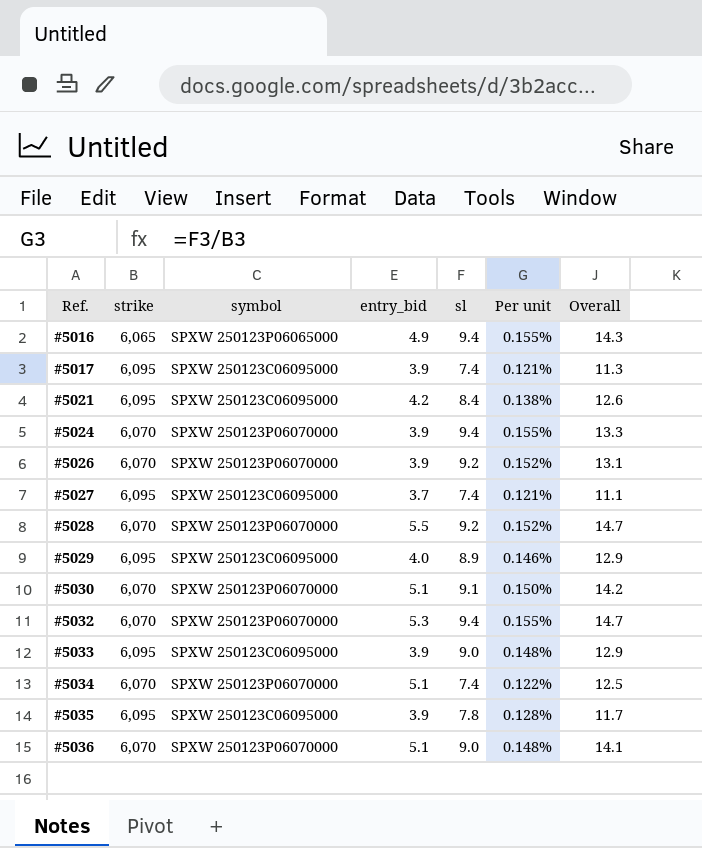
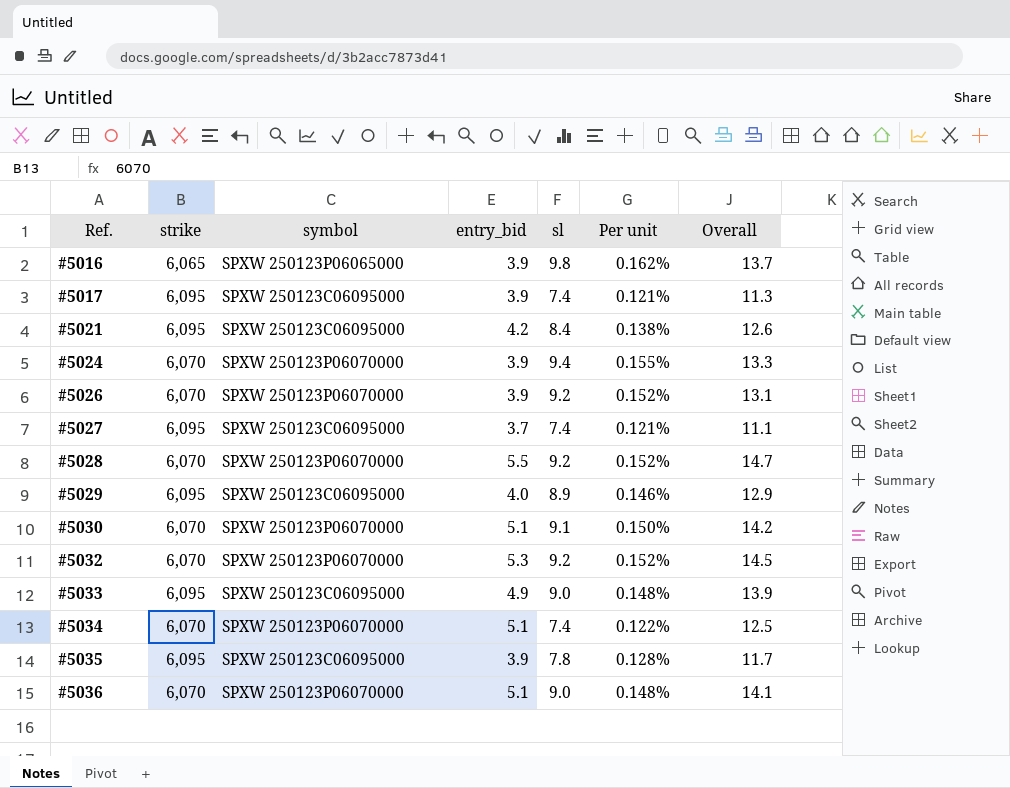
#5016 | entry_bid: 4.9 -> 3.9
#5016 | sl: 9.4 -> 9.8
#5016 | Per unit: 0.155% -> 0.162%
#5016 | Overall: 14.3 -> 13.7
#5032 | sl: 9.4 -> 9.2
#5032 | Per unit: 0.155% -> 0.152%
#5032 | Overall: 14.7 -> 14.5
#5033 | entry_bid: 3.9 -> 4.9
#5033 | Overall: 12.9 -> 13.9

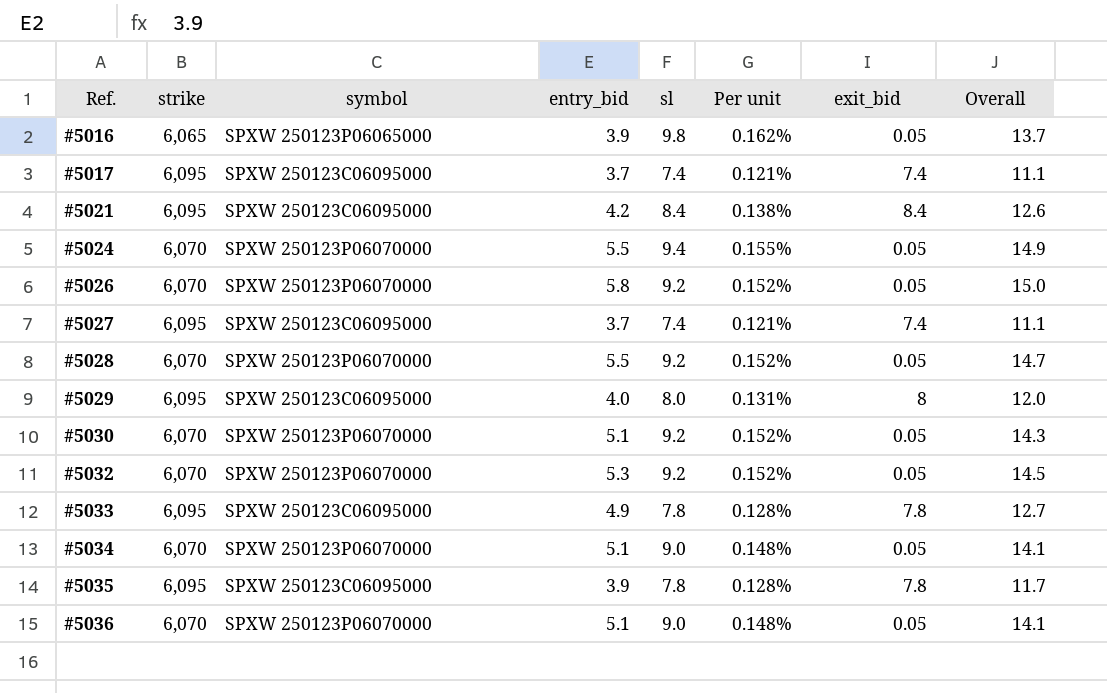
column exit_bid | position: none -> 7
#5017 | entry_bid: 3.9 -> 3.7
#5017 | Overall: 11.3 -> 11.1
#5024 | entry_bid: 3.9 -> 5.5
#5024 | Overall: 13.3 -> 14.9
#5026 | entry_bid: 3.9 -> 5.8
#5026 | Overall: 13.1 -> 15.0
#5029 | sl: 8.9 -> 8.0
#5029 | Per unit: 0.146% -> 0.131%
#5029 | Overall: 12.9 -> 12.0
#5030 | sl: 9.1 -> 9.2
#5030 | Per unit: 0.150% -> 0.152%
#5030 | Overall: 14.2 -> 14.3
#5033 | sl: 9.0 -> 7.8
#5033 | Per unit: 0.148% -> 0.128%
#5033 | Overall: 13.9 -> 12.7
#5034 | sl: 7.4 -> 9.0
#5034 | Per unit: 0.122% -> 0.148%
#5034 | Overall: 12.5 -> 14.1

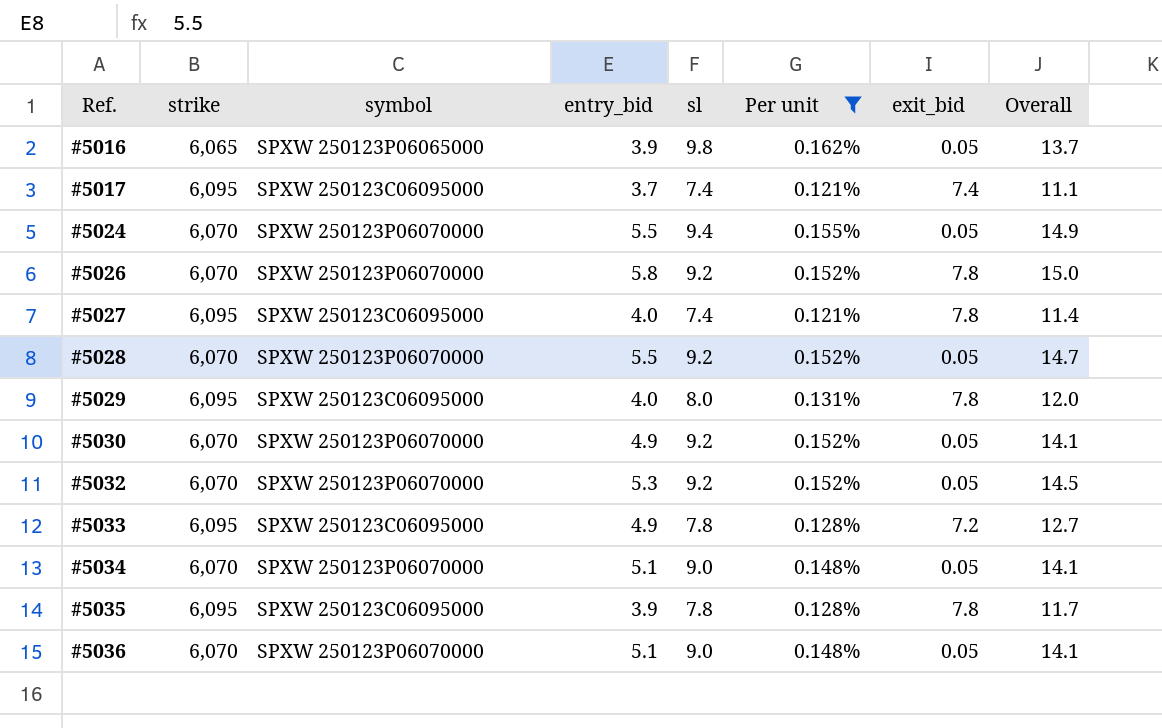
filter: none -> Per unit != 0.138%
#5026 | exit_bid: 0.05 -> 7.8
#5027 | entry_bid: 3.7 -> 4.0
#5027 | exit_bid: 7.4 -> 7.8
#5027 | Overall: 11.1 -> 11.4
#5029 | exit_bid: 8 -> 7.8
#5030 | entry_bid: 5.1 -> 4.9
#5030 | Overall: 14.3 -> 14.1
#5033 | exit_bid: 7.8 -> 7.2

